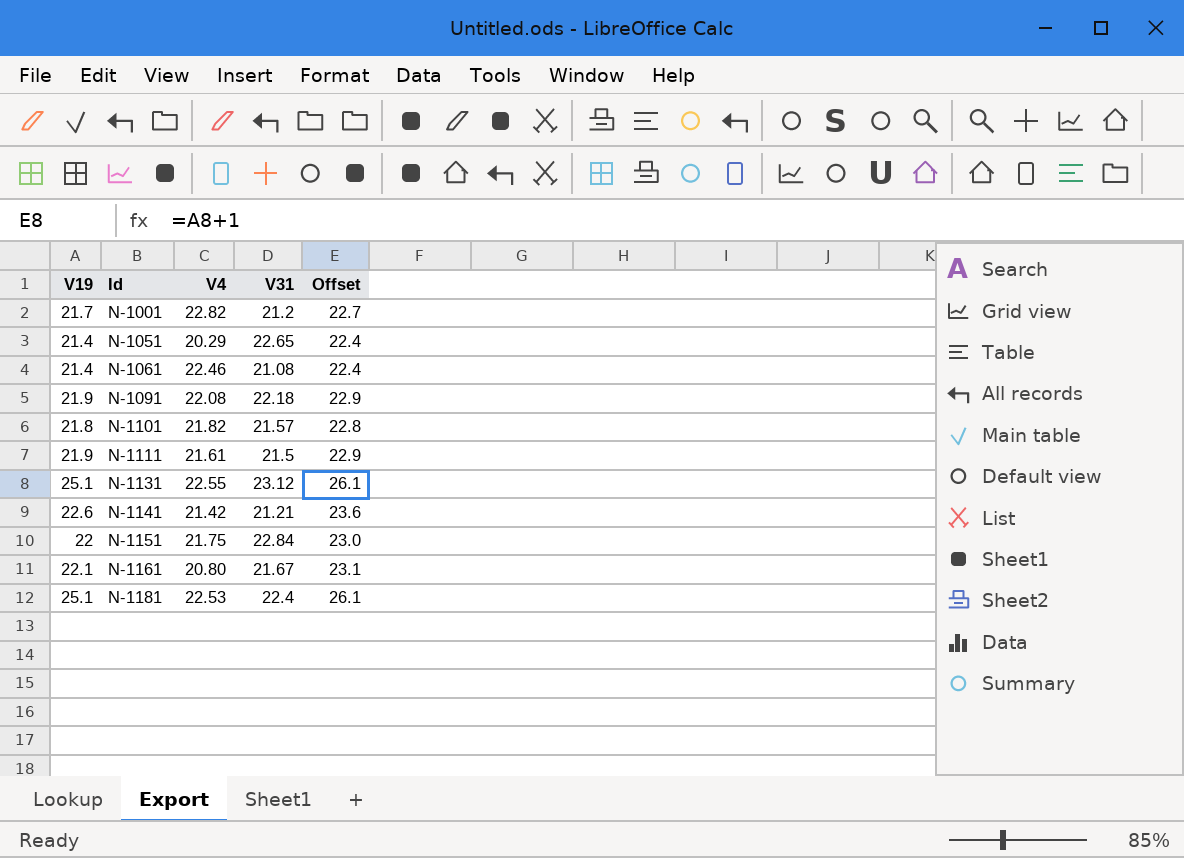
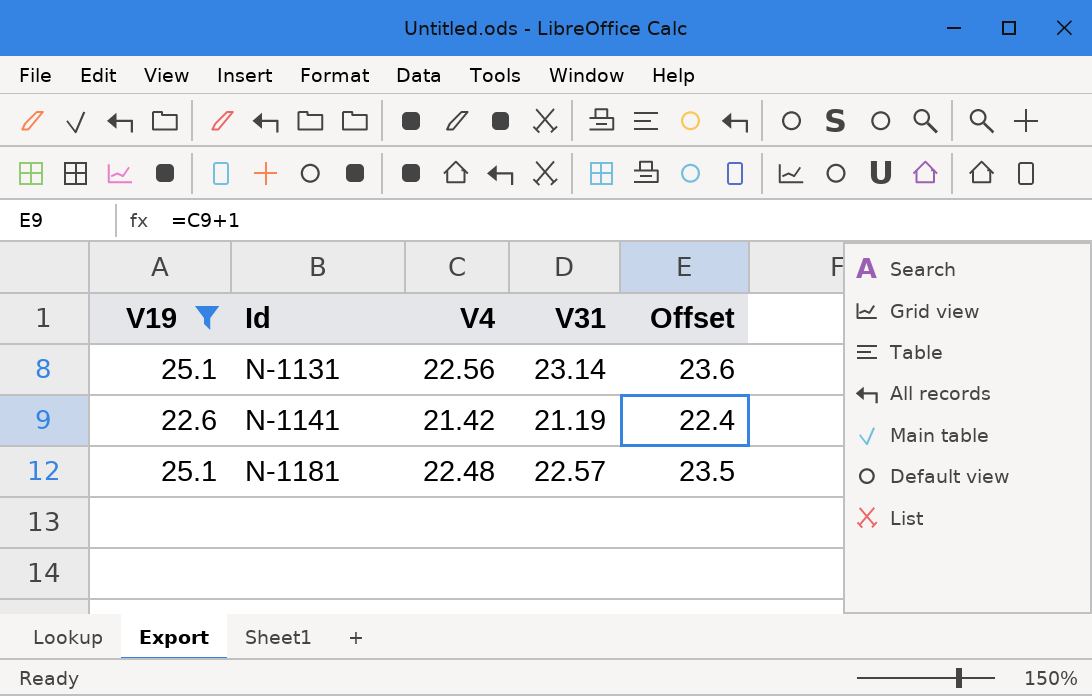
filter: none -> V19 >= 22.6
column Offset | formula: [V19] + 1 -> [V4] + 1
N-1131 | V4: 22.55 -> 22.56
N-1131 | V31: 23.12 -> 23.14
N-1141 | V31: 21.21 -> 21.19
N-1181 | V4: 22.53 -> 22.48
N-1181 | V31: 22.4 -> 22.57

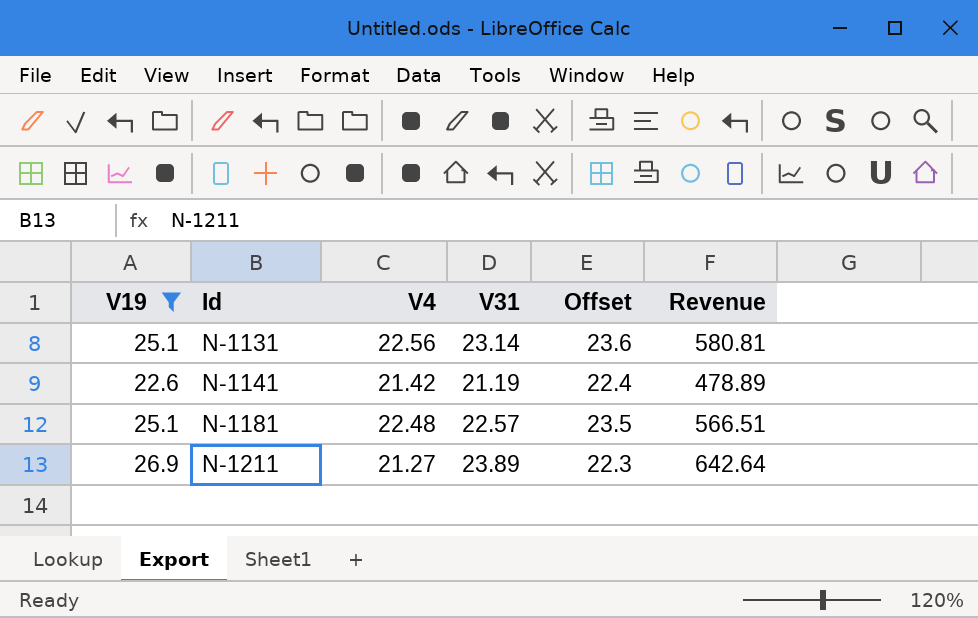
column Revenue | formula: none -> [V19] * [V31]
row N-1211: none -> 26.9 | 21.27 | 23.89 | 22.3 | 642.64

